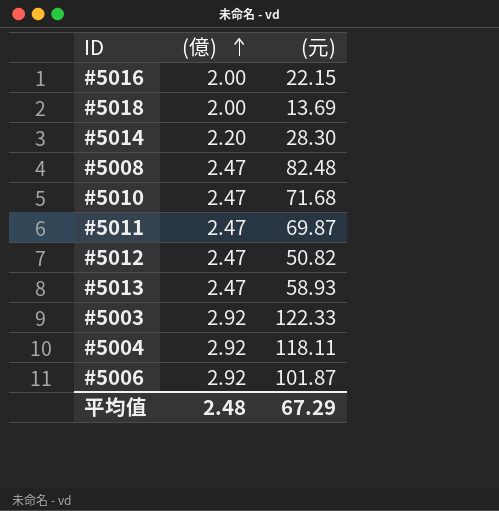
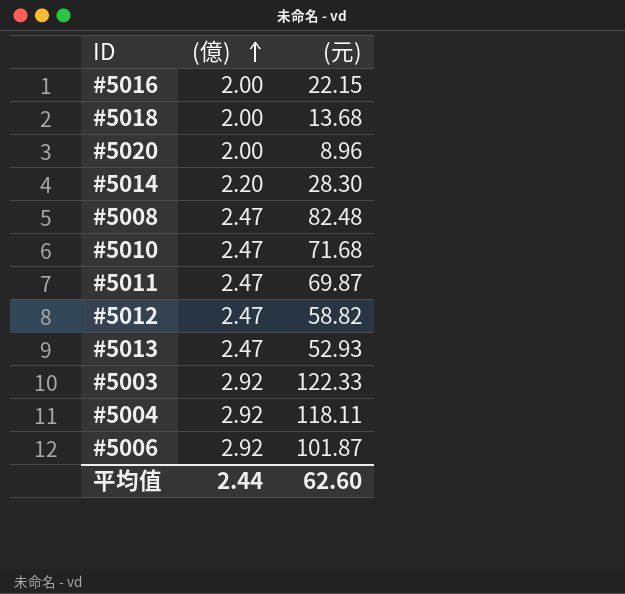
#5018 | (元): 13.69 -> 13.68
row #5020: none -> 2.00 | 8.96
#5012 | (元): 50.82 -> 58.82
#5013 | (元): 58.93 -> 52.93
平均值 | (億): 2.48 -> 2.44
平均值 | (元): 67.29 -> 62.60

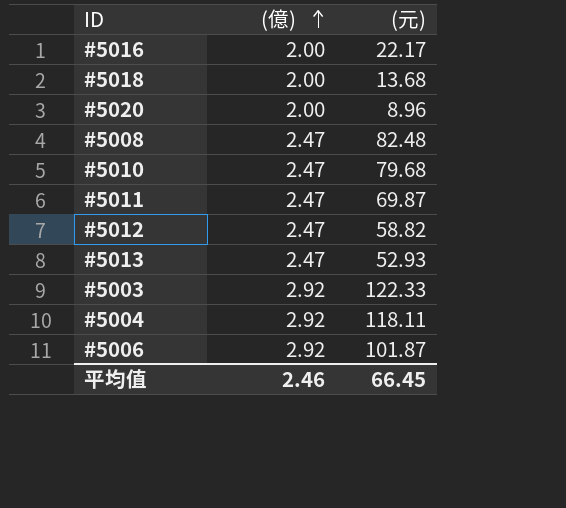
row #5014: 2.20 | 28.30 -> none
#5016 | (元): 22.15 -> 22.17
#5010 | (元): 71.68 -> 79.68
平均值 | (億): 2.44 -> 2.46
平均值 | (元): 62.60 -> 66.45

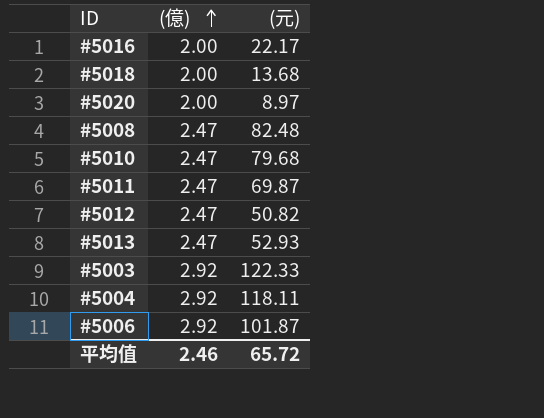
#5020 | (元): 8.96 -> 8.97
#5012 | (元): 58.82 -> 50.82
平均值 | (元): 66.45 -> 65.72

